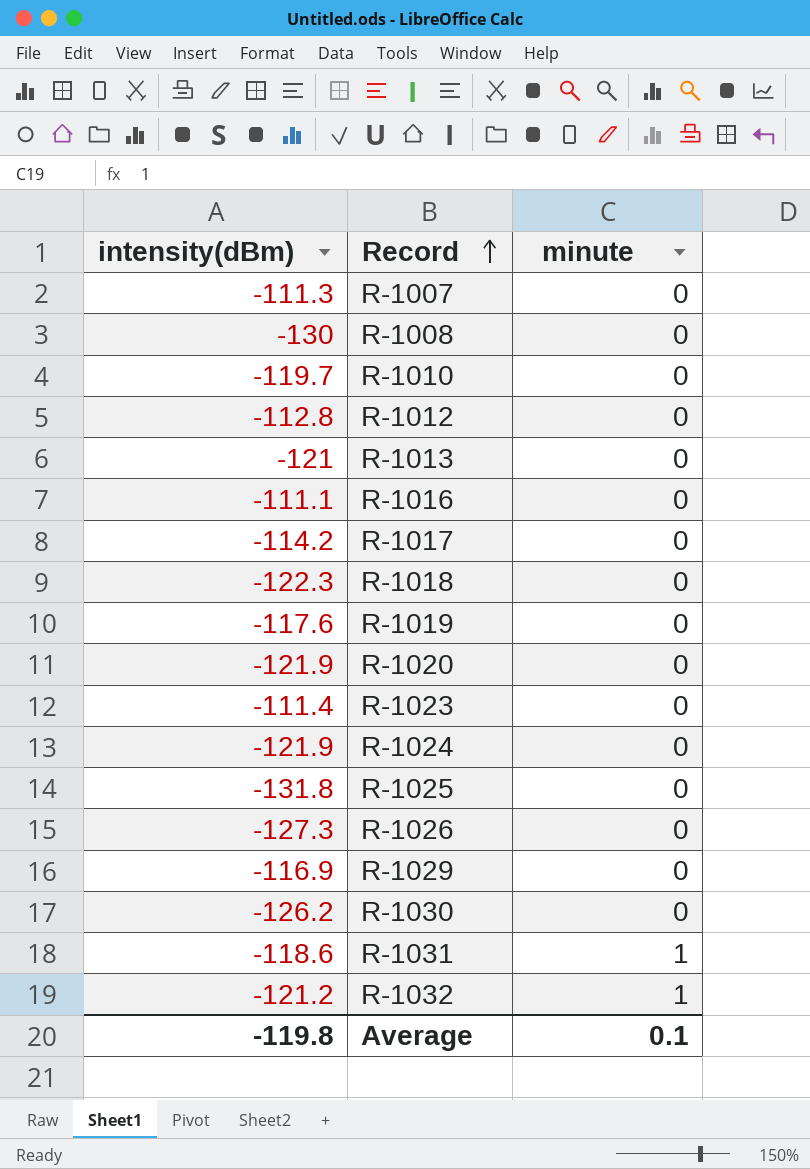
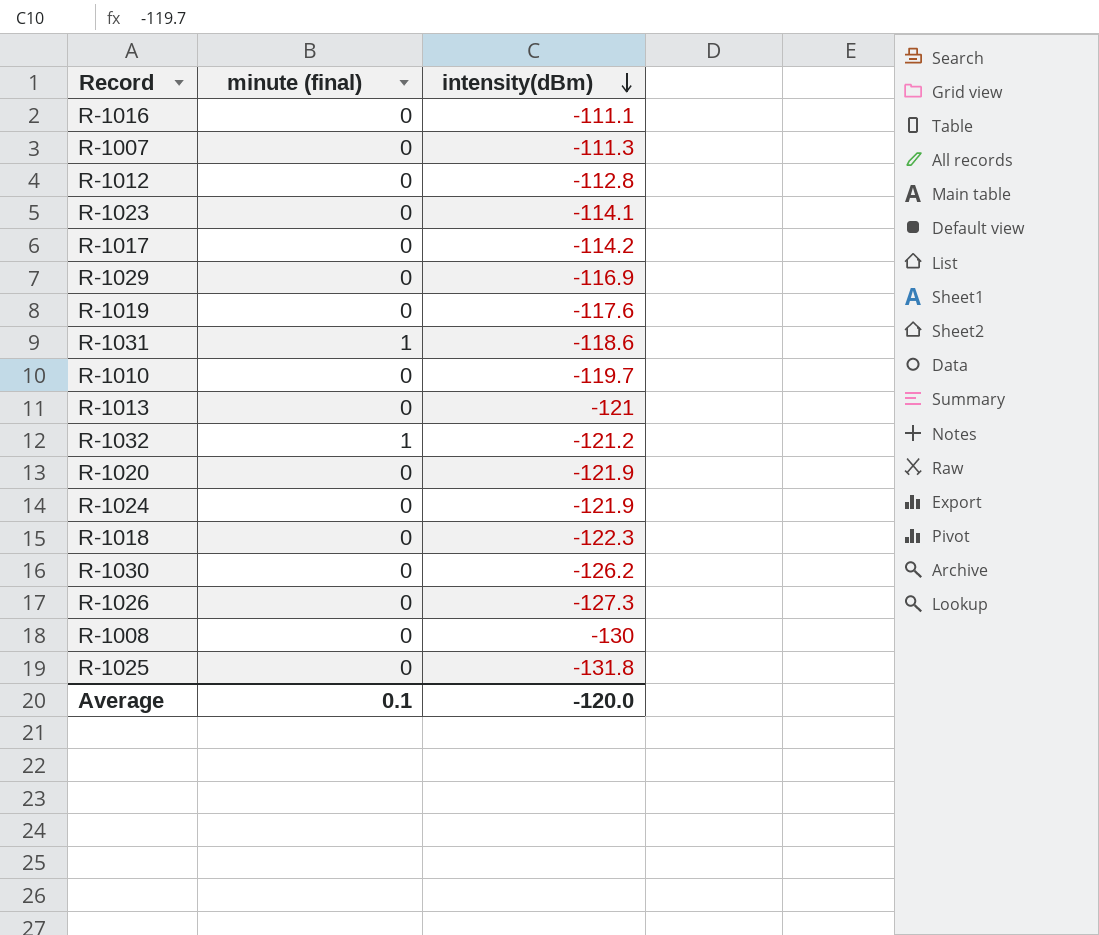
row order: Record ascending -> intensity(dBm) descending
column name: minute -> minute (final)
column intensity(dBm) | position: 1 -> 3
R-1023 | intensity(dBm): -111.4 -> -114.1
Average | intensity(dBm): -119.8 -> -120.0

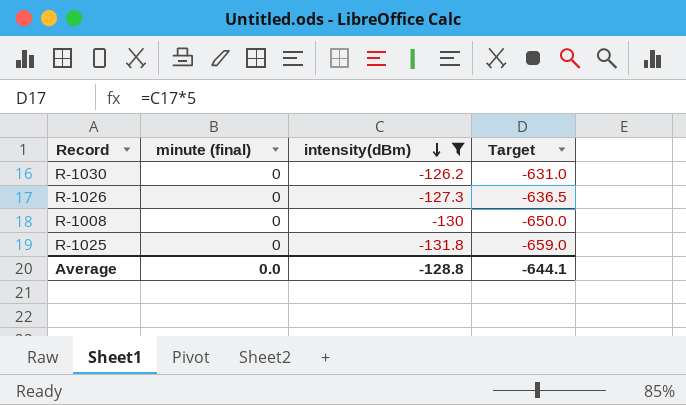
filter: none -> intensity(dBm) <= -126.2
column Target | formula: none -> [intensity(dBm)] * 5
Average | minute (final): 0.1 -> 0.0
Average | intensity(dBm): -120.0 -> -128.8

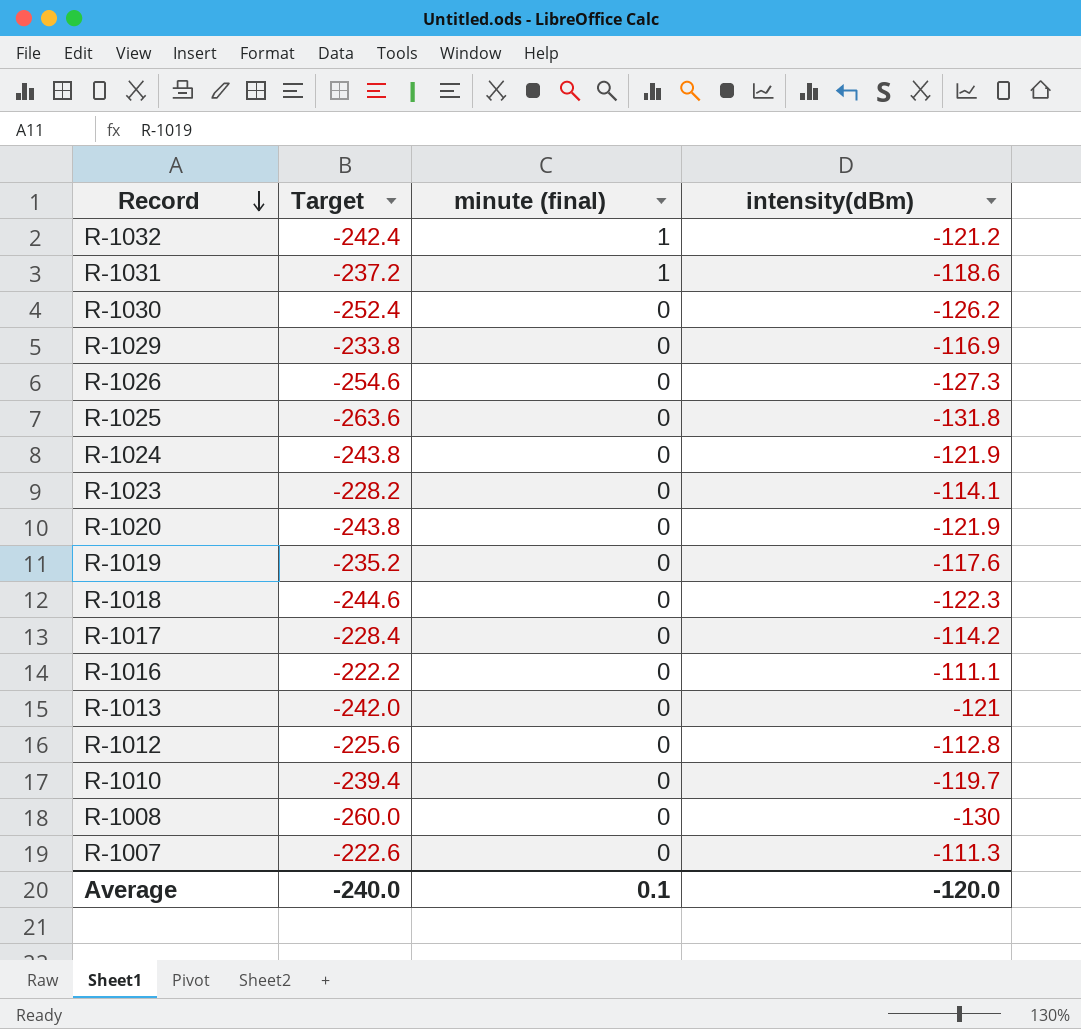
filter: intensity(dBm) <= -126.2 -> none
row order: intensity(dBm) descending -> Record descending
column Target | formula: [intensity(dBm)] * 5 -> [intensity(dBm)] * 2
column Target | position: 4 -> 2
Average | Target: -644.1 -> -240.0
Average | minute (final): 0.0 -> 0.1
Average | intensity(dBm): -128.8 -> -120.0

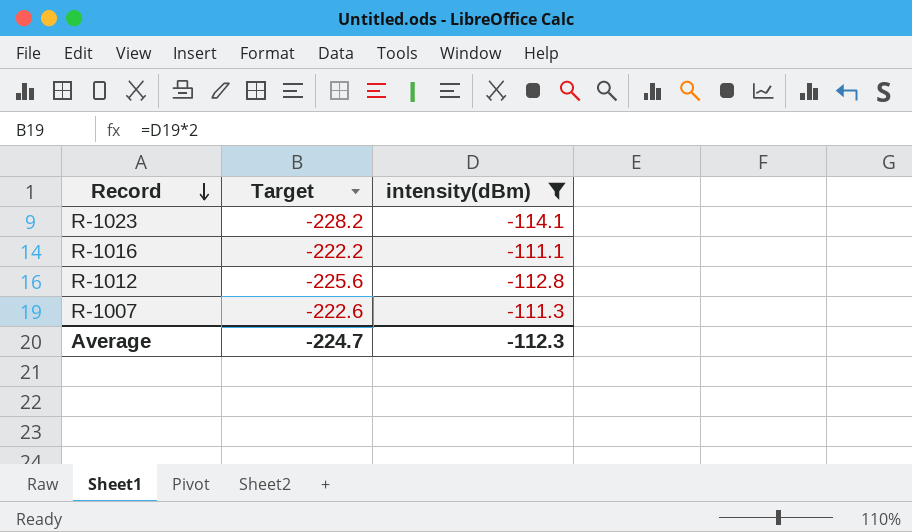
filter: none -> intensity(dBm) >= -114.1
column minute (final) | position: 3 -> none
Average | Target: -240.0 -> -224.7
Average | intensity(dBm): -120.0 -> -112.3

